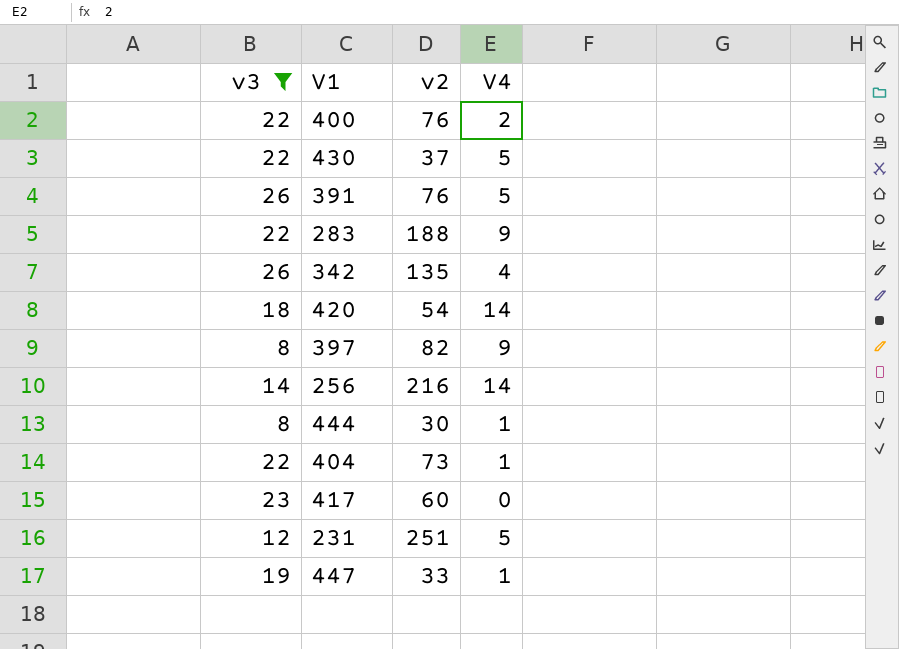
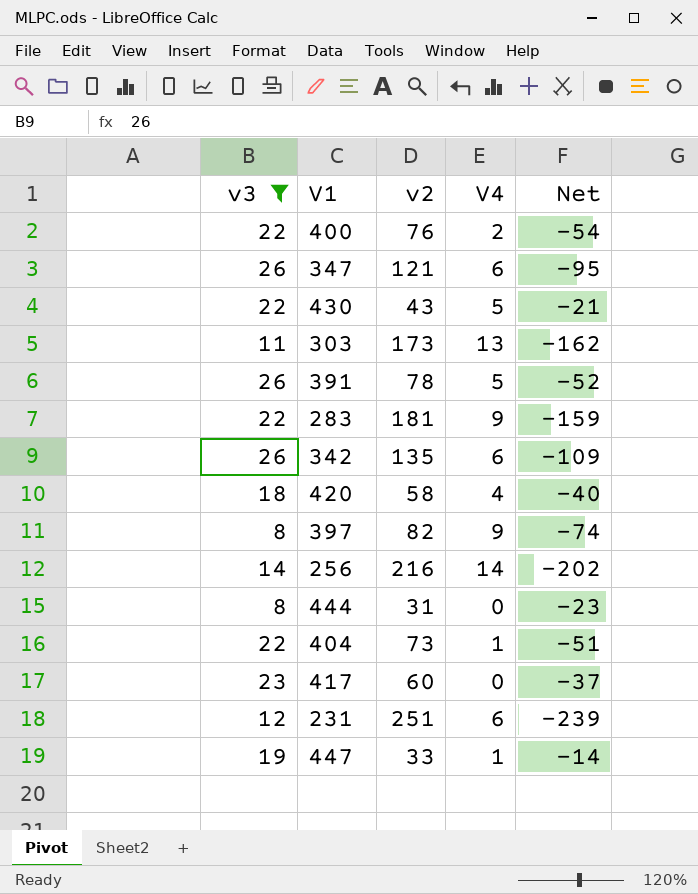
column Net | formula: none -> [v3] - [v2]
row 347: none -> 26 | 121 | 6 | -95
430 | v2: 37 -> 43
row 303: none -> 11 | 173 | 13 | -162
391 | v2: 76 -> 78
283 | v2: 188 -> 181
342 | V4: 4 -> 6
420 | v2: 54 -> 58
420 | V4: 14 -> 4
444 | v2: 30 -> 31
444 | V4: 1 -> 0
231 | V4: 5 -> 6

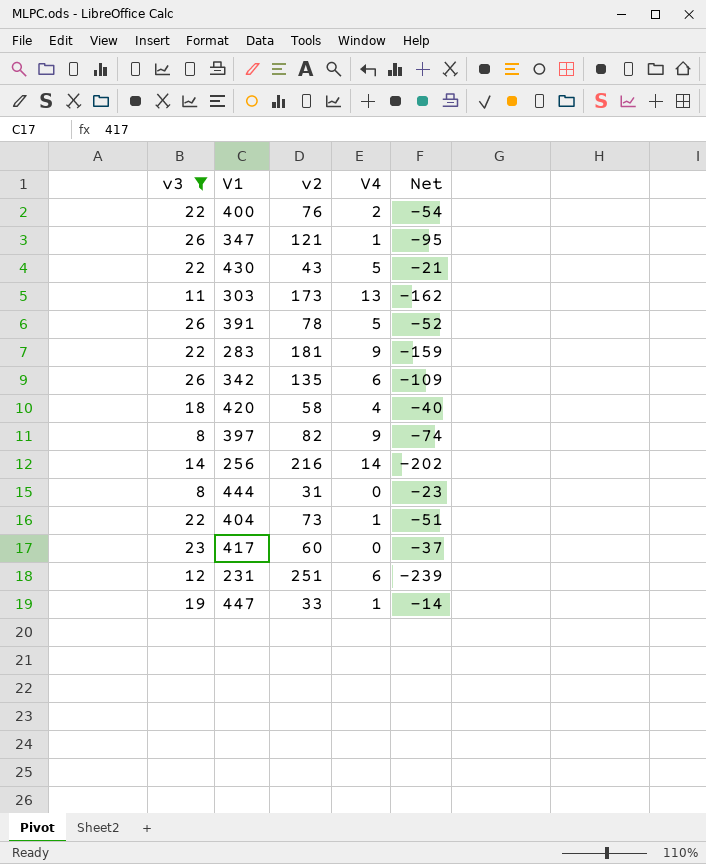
347 | V4: 6 -> 1

